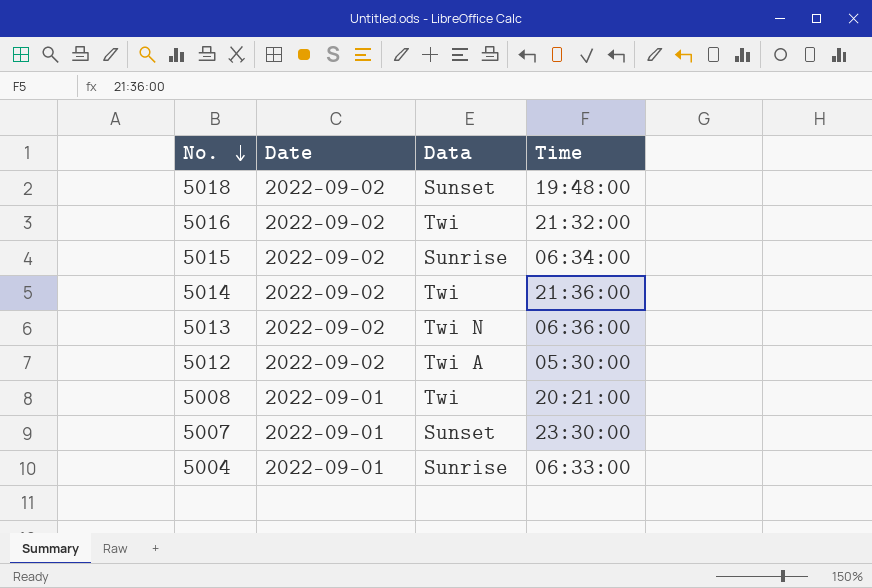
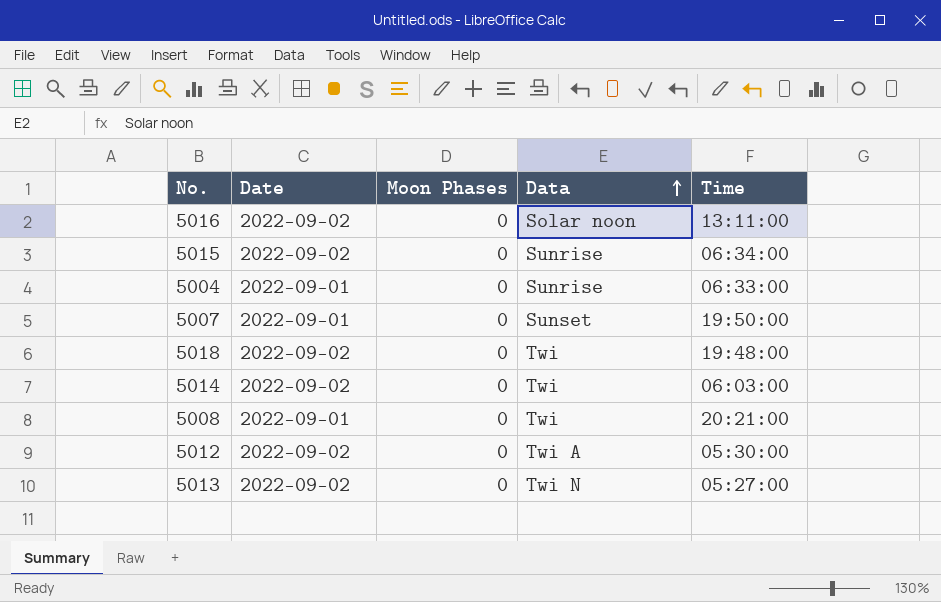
row order: No. descending -> Data ascending
column Moon Phases | position: none -> 3
5016 | Data: Twi -> Solar noon
5016 | Time: 21:32:00 -> 13:11:00
5007 | Time: 23:30:00 -> 19:50:00
5018 | Data: Sunset -> Twi
5014 | Time: 21:36:00 -> 06:03:00
5013 | Time: 06:36:00 -> 05:27:00

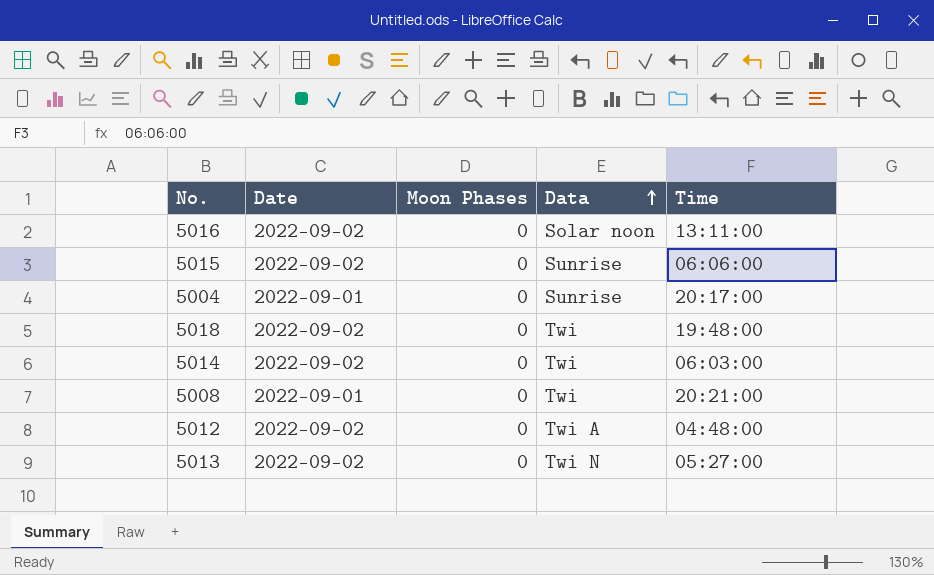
row 5007: 2022-09-01 | 0 | Sunset | 19:50:00 -> none
5015 | Time: 06:34:00 -> 06:06:00
5004 | Time: 06:33:00 -> 20:17:00
5012 | Time: 05:30:00 -> 04:48:00

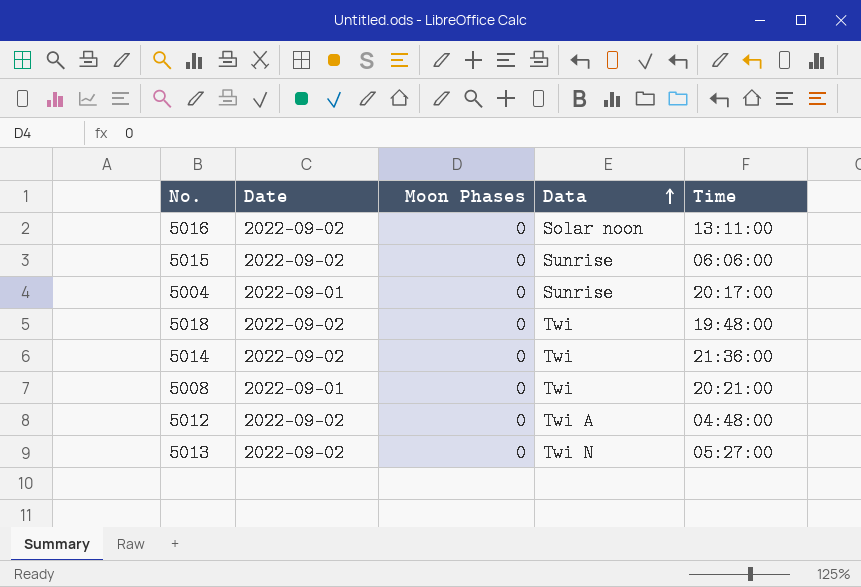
5014 | Time: 06:03:00 -> 21:36:00

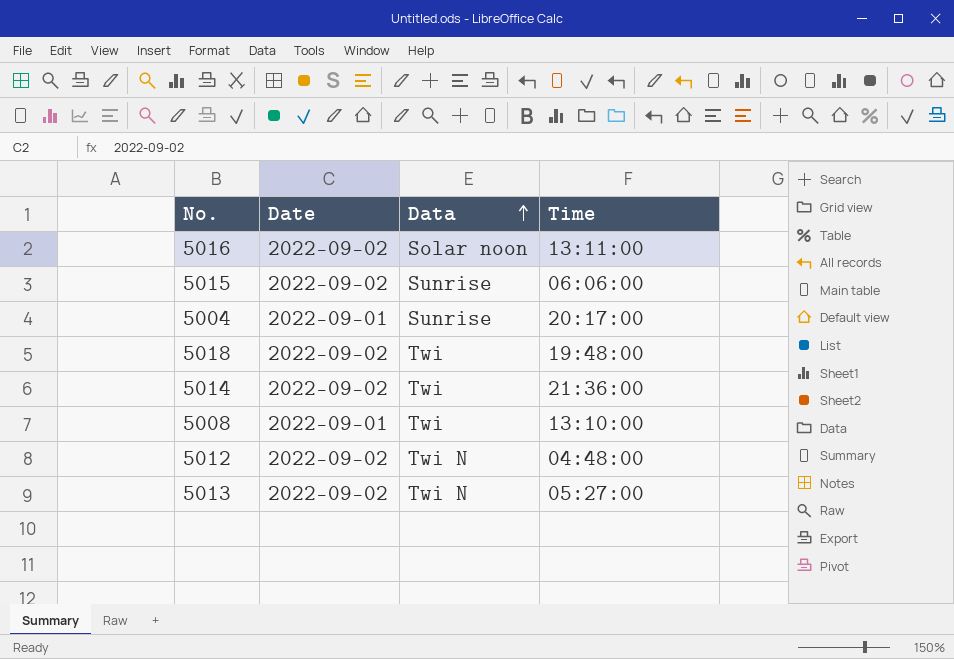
column Moon Phases | position: 3 -> none
5008 | Time: 20:21:00 -> 13:10:00
5012 | Data: Twi A -> Twi N

